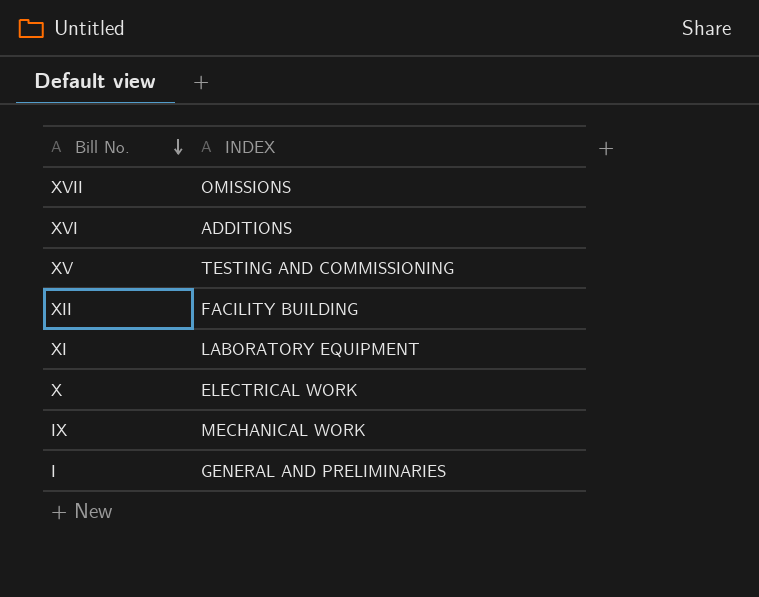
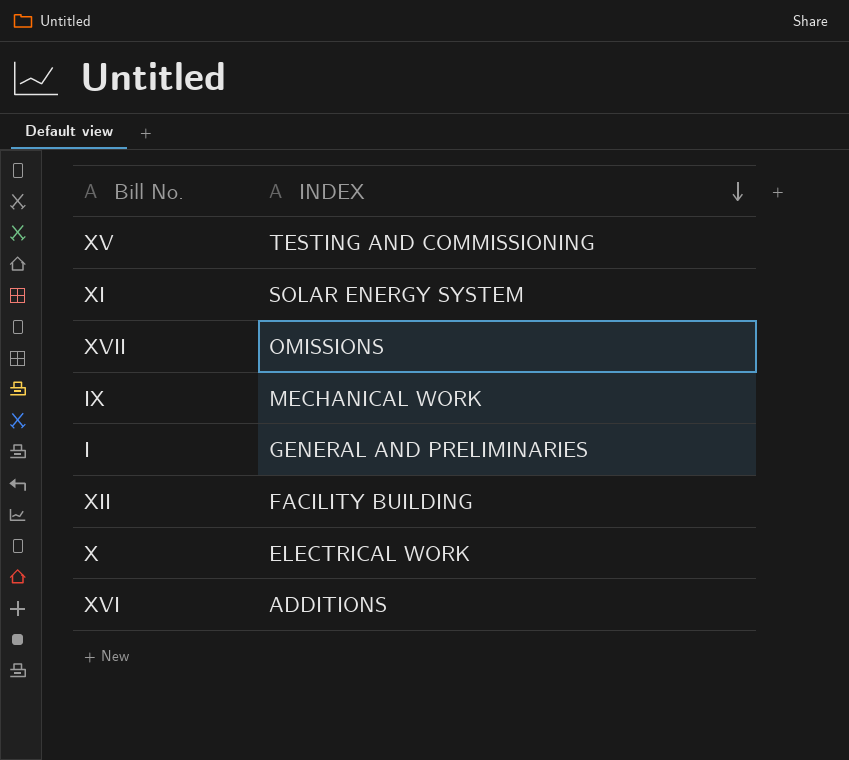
row order: Bill No. descending -> INDEX descending
XI | INDEX: LABORATORY EQUIPMENT -> SOLAR ENERGY SYSTEM

